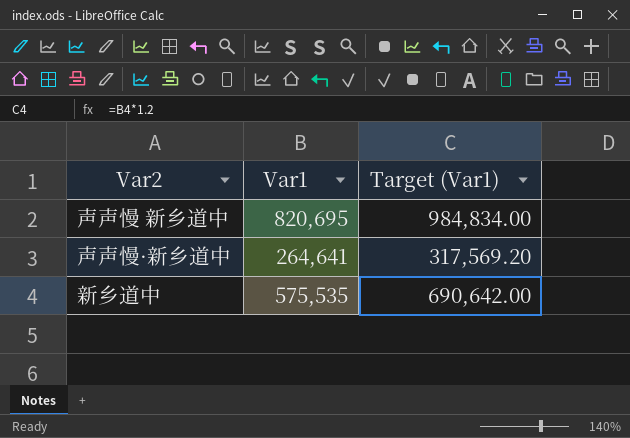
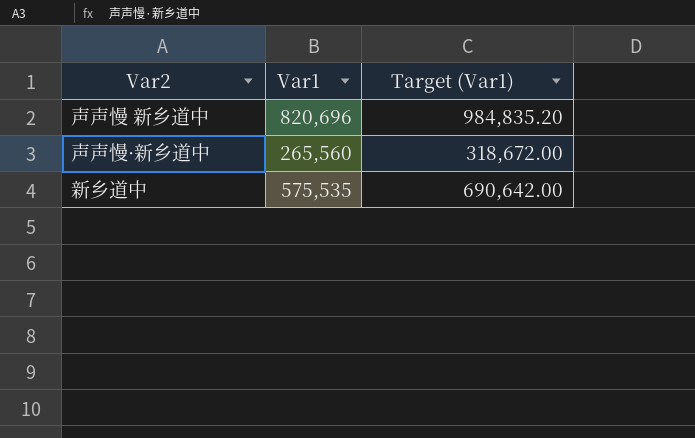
声声慢 新乡道中 | Var1: 820,695 -> 820,696
声声慢 新乡道中 | Target (Var1): 984,834.00 -> 984,835.20
声声慢·新乡道中 | Var1: 264,641 -> 265,560
声声慢·新乡道中 | Target (Var1): 317,569.20 -> 318,672.00

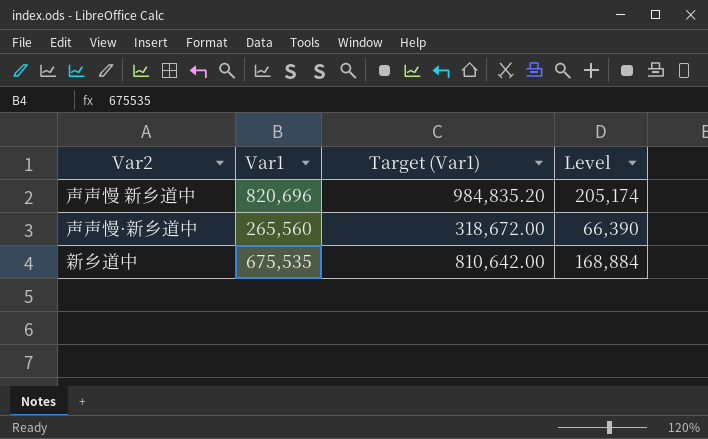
column Level | formula: none -> [Var1] * 0.25
新乡道中 | Var1: 575,535 -> 675,535
新乡道中 | Target (Var1): 690,642.00 -> 810,642.00

